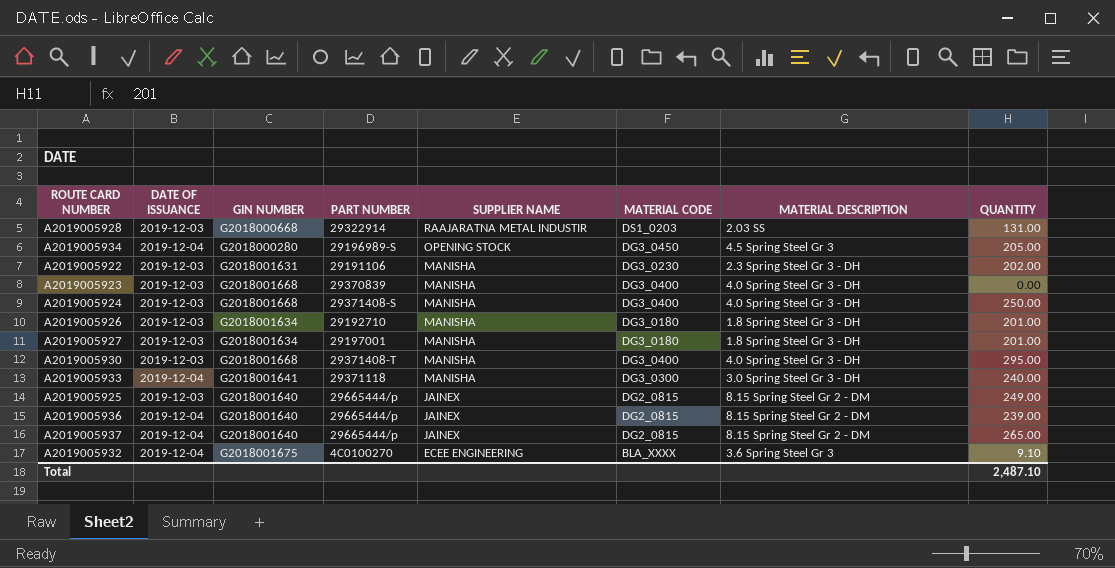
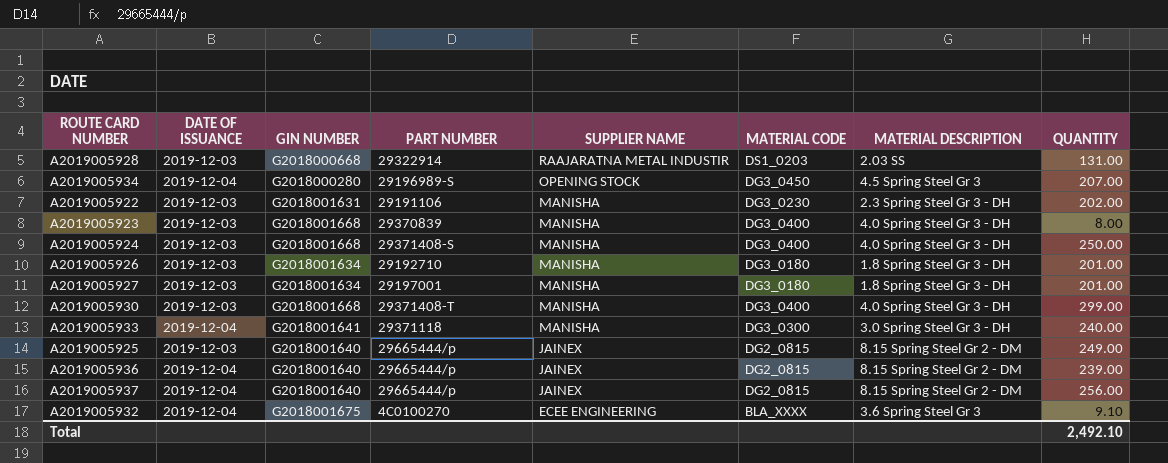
A2019005934 | QUANTITY: 205.00 -> 207.00
A2019005923 | QUANTITY: 0.00 -> 8.00
A2019005930 | QUANTITY: 295.00 -> 299.00
A2019005937 | QUANTITY: 265.00 -> 256.00
Total | QUANTITY: 2,487.10 -> 2,492.10

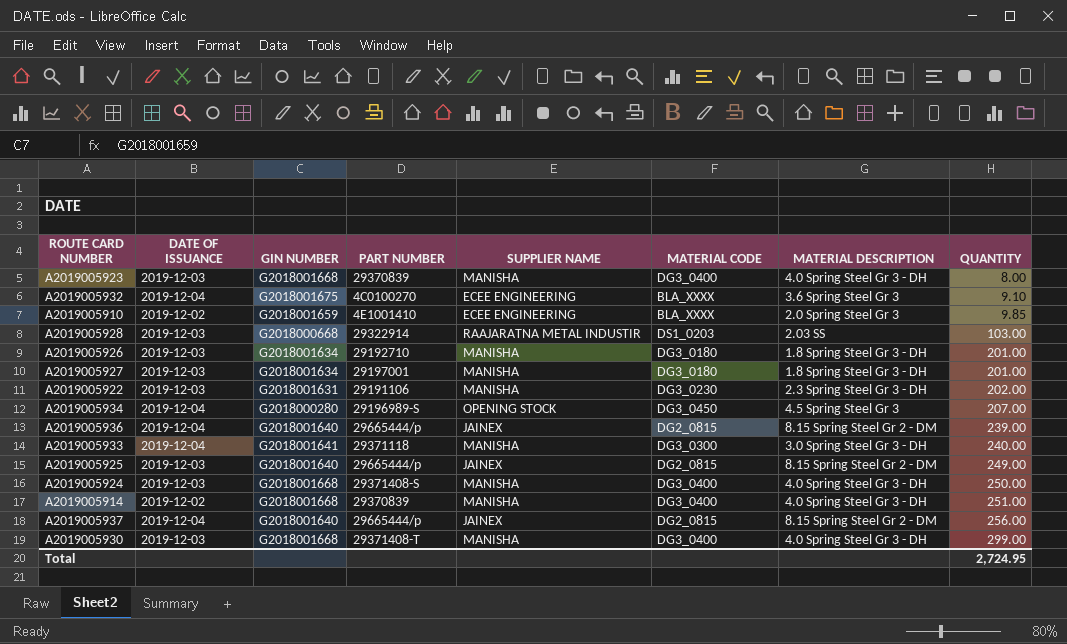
row order: SUPPLIER NAME descending -> QUANTITY ascending
row A2019005910: none -> 2019-12-02 | G2018001659 | 4E1001410 | ECEE ENGINEERING | BLA_XXXX | 2.0 Spring Steel Gr 3 | 9.85
A2019005928 | QUANTITY: 131.00 -> 103.00
row A2019005914: none -> 2019-12-02 | G2018001668 | 29370839 | MANISHA | DG3_0400 | 4.0 Spring Steel Gr 3 - DH | 251.00
Total | QUANTITY: 2,492.10 -> 2,724.95

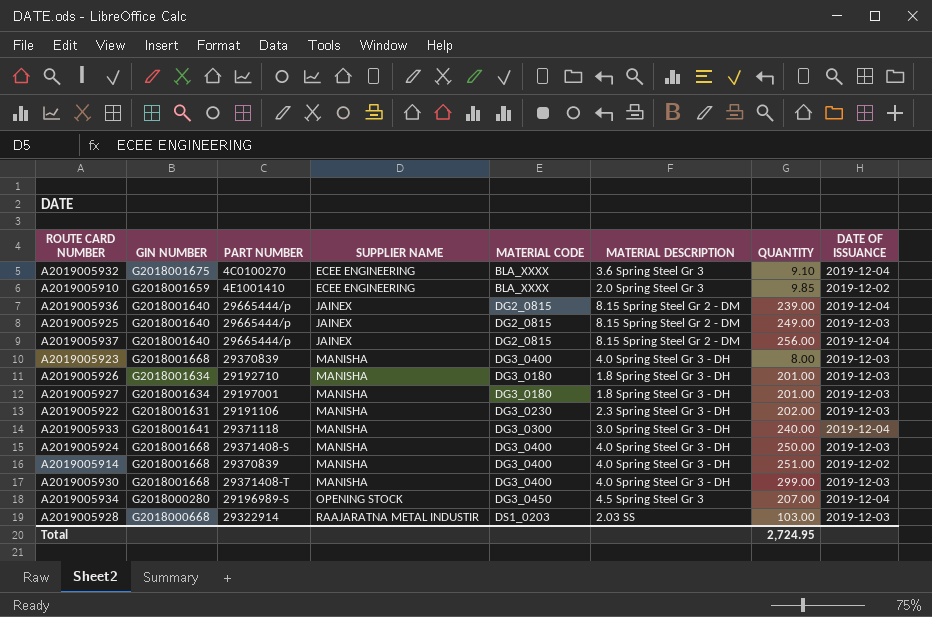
row order: QUANTITY ascending -> SUPPLIER NAME ascending
column DATE OF ISSUANCE | position: 2 -> 8

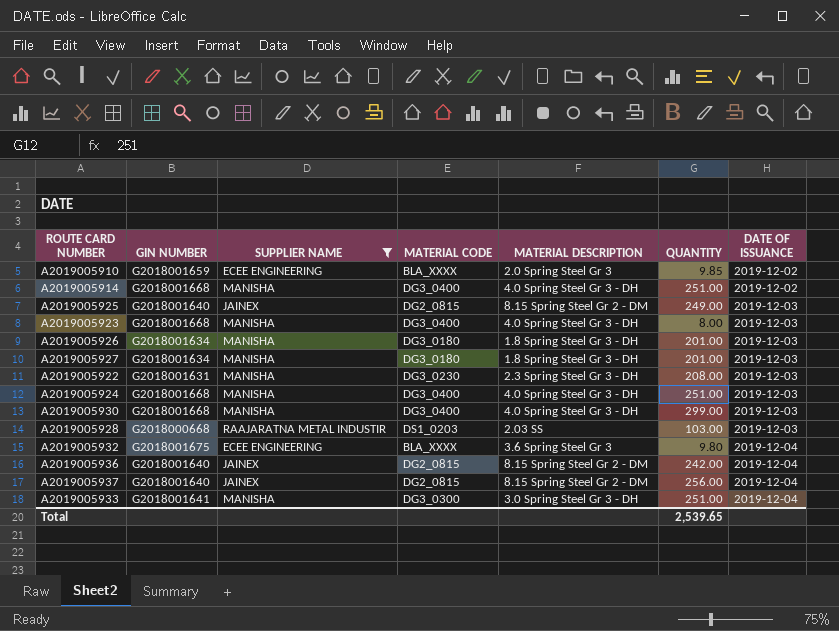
filter: none -> SUPPLIER NAME != OPENING STOCK
row order: SUPPLIER NAME ascending -> DATE OF ISSUANCE ascending
column PART NUMBER | position: 3 -> none
A2019005922 | QUANTITY: 202.00 -> 208.00
A2019005924 | QUANTITY: 250.00 -> 251.00
A2019005932 | QUANTITY: 9.10 -> 9.80
A2019005936 | QUANTITY: 239.00 -> 242.00
A2019005933 | QUANTITY: 240.00 -> 251.00
Total | QUANTITY: 2,724.95 -> 2,539.65

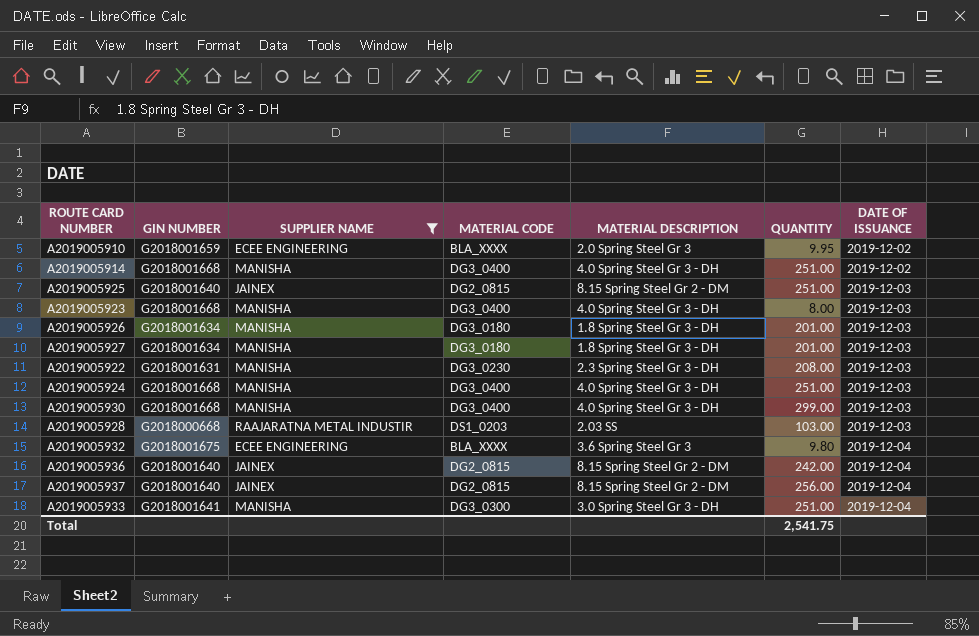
A2019005910 | QUANTITY: 9.85 -> 9.95
A2019005925 | QUANTITY: 249.00 -> 251.00
Total | QUANTITY: 2,539.65 -> 2,541.75

